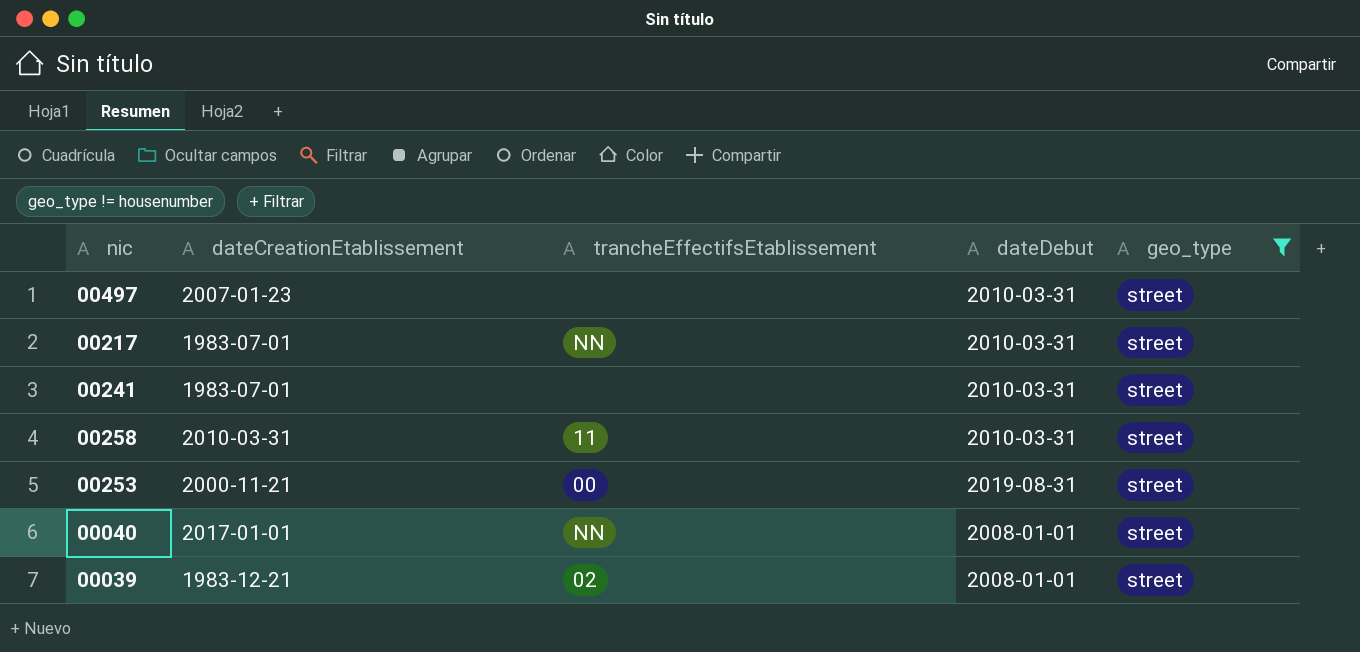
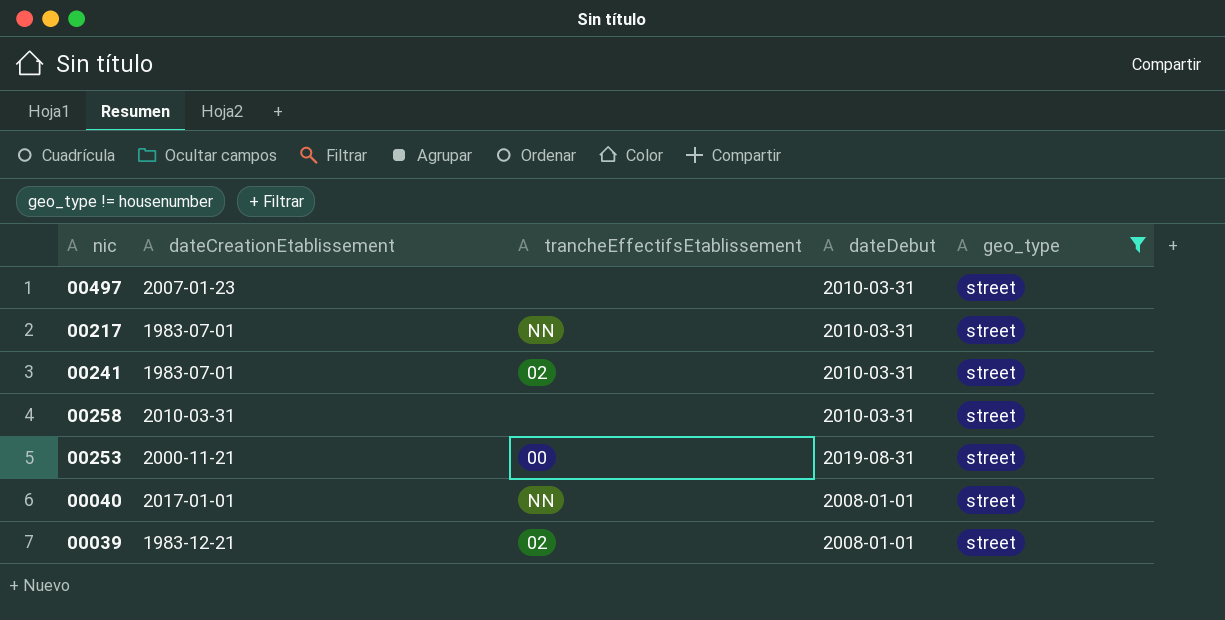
00241 | trancheEffectifsEtablissement: none -> 02
00258 | trancheEffectifsEtablissement: 11 -> none

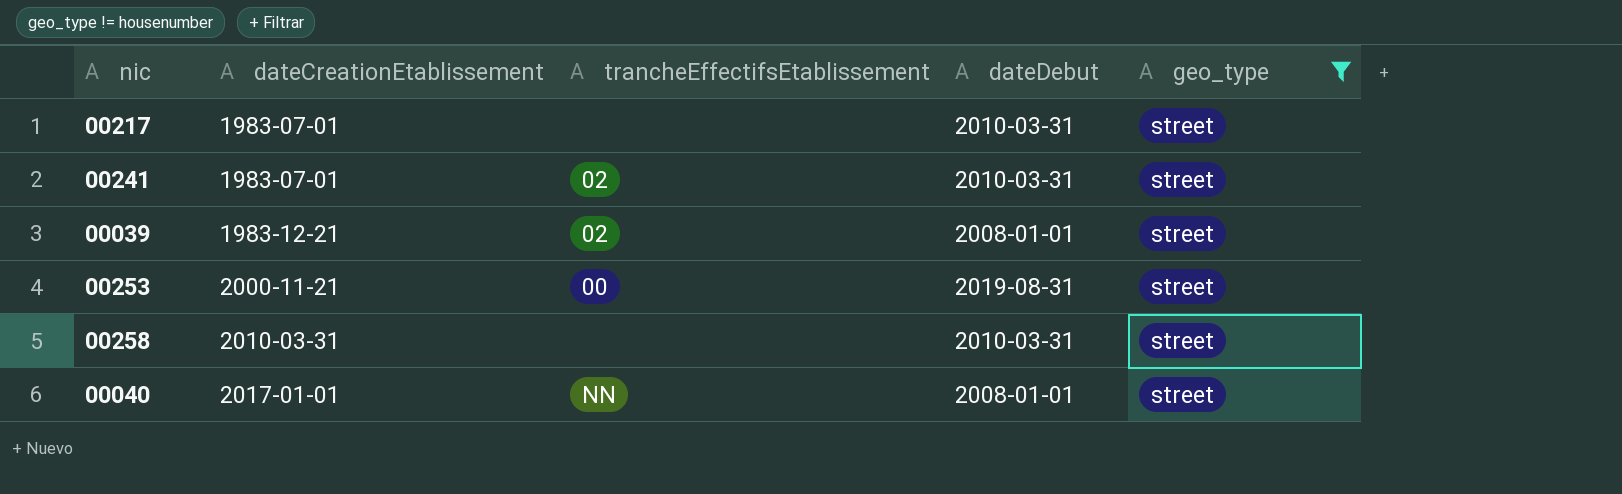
row order: none -> dateCreationEtablissement ascending
row 00497: 2007-01-23 | none | 2010-03-31 | street -> none
00217 | trancheEffectifsEtablissement: NN -> none

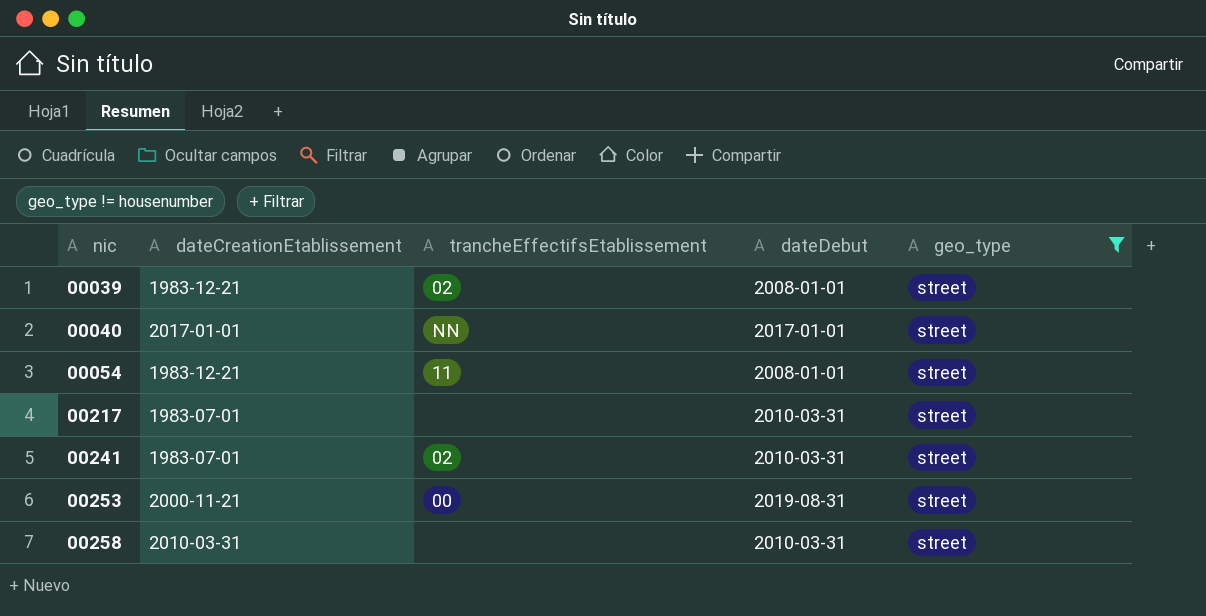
row order: dateCreationEtablissement ascending -> nic ascending
00040 | dateDebut: 2008-01-01 -> 2017-01-01
row 00054: none -> 1983-12-21 | 11 | 2008-01-01 | street

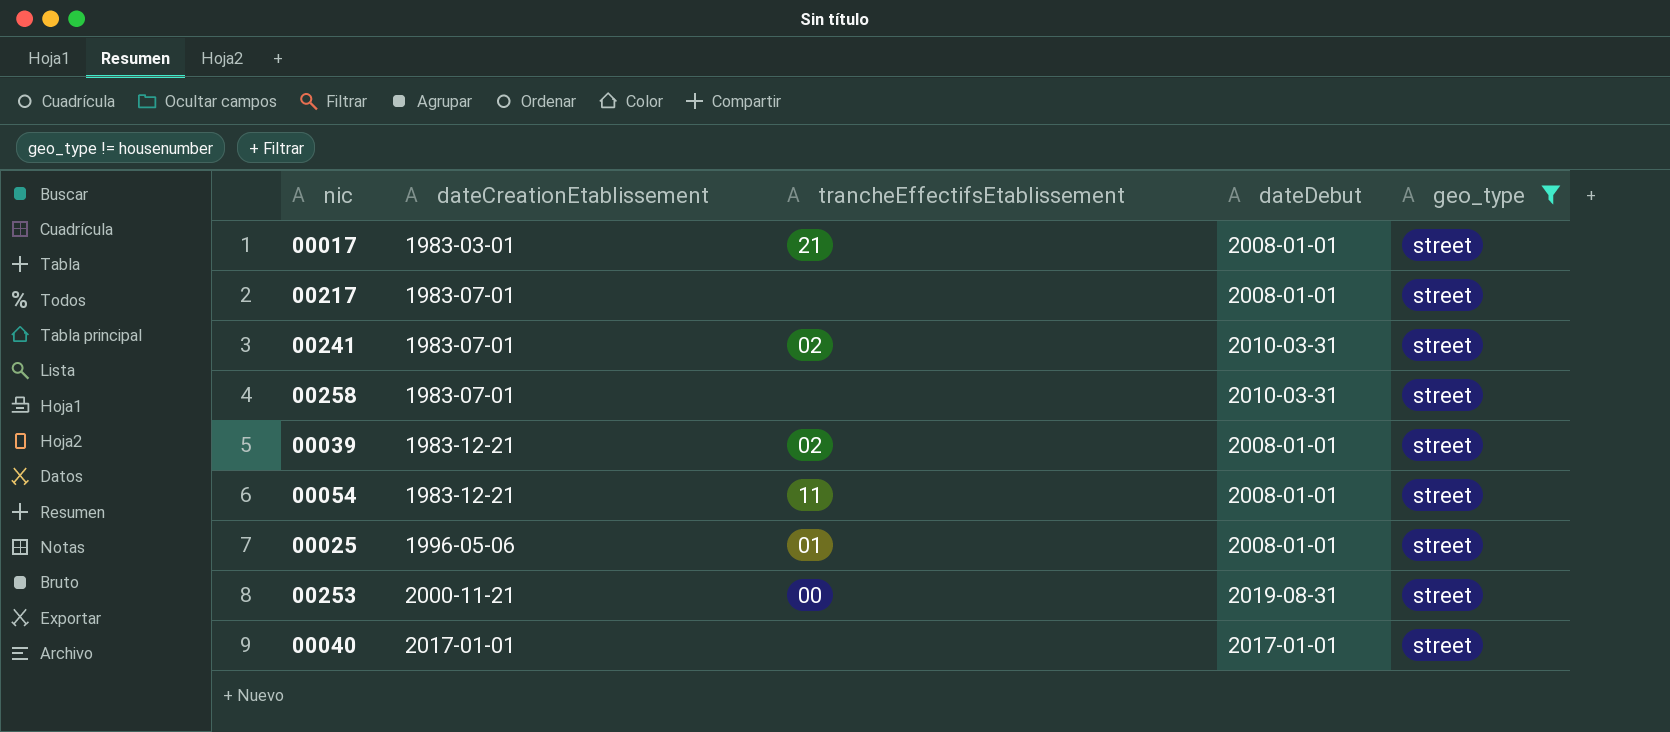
row order: nic ascending -> dateCreationEtablissement ascending
row 00017: none -> 1983-03-01 | 21 | 2008-01-01 | street
00217 | dateDebut: 2010-03-31 -> 2008-01-01
00258 | dateCreationEtablissement: 2010-03-31 -> 1983-07-01
row 00025: none -> 1996-05-06 | 01 | 2008-01-01 | street
00040 | trancheEffectifsEtablissement: NN -> none

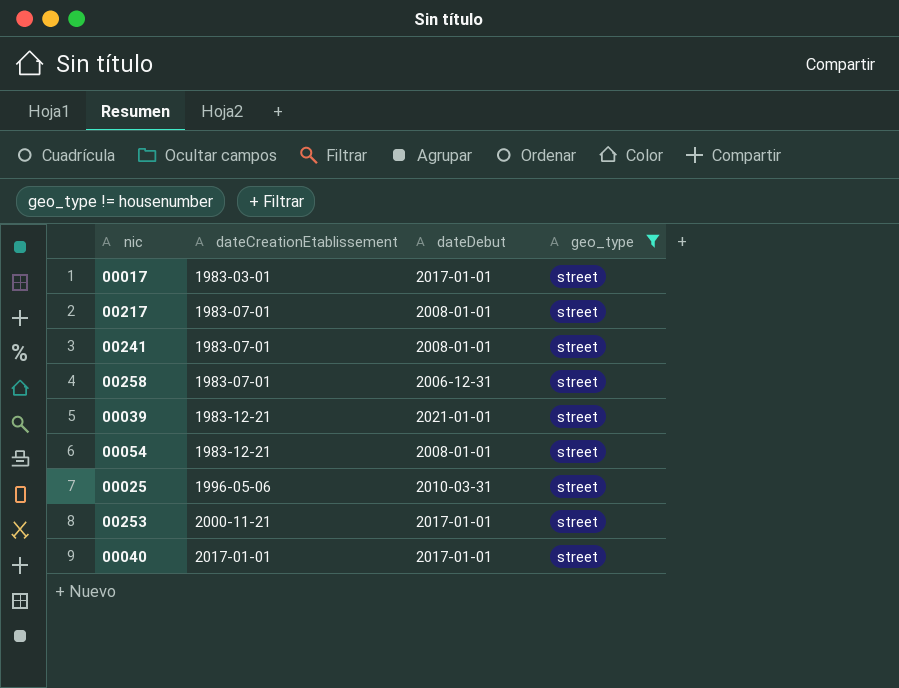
column trancheEffectifsEtablissement | position: 3 -> none
00017 | dateDebut: 2008-01-01 -> 2017-01-01
00241 | dateDebut: 2010-03-31 -> 2008-01-01
00258 | dateDebut: 2010-03-31 -> 2006-12-31
00039 | dateDebut: 2008-01-01 -> 2021-01-01
00025 | dateDebut: 2008-01-01 -> 2010-03-31
00253 | dateDebut: 2019-08-31 -> 2017-01-01

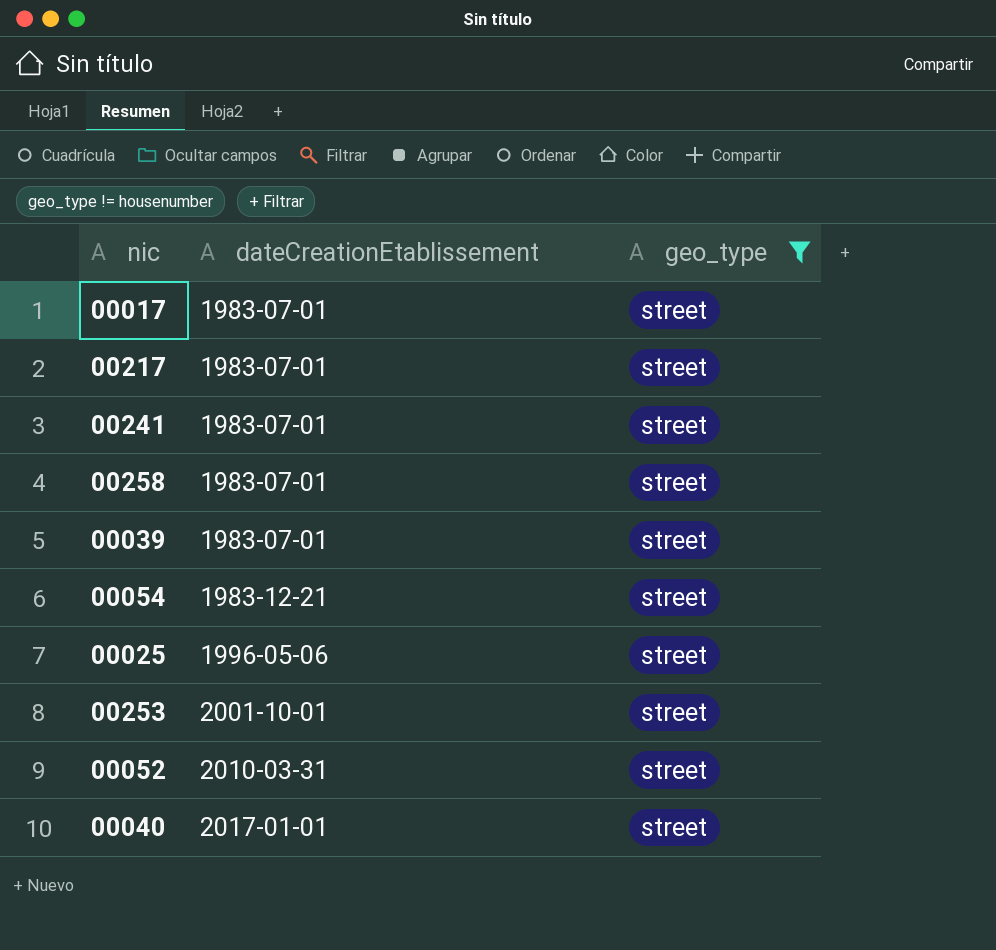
column dateDebut | position: 3 -> none
00017 | dateCreationEtablissement: 1983-03-01 -> 1983-07-01
00039 | dateCreationEtablissement: 1983-12-21 -> 1983-07-01
00253 | dateCreationEtablissement: 2000-11-21 -> 2001-10-01
row 00052: none -> 2010-03-31 | street

